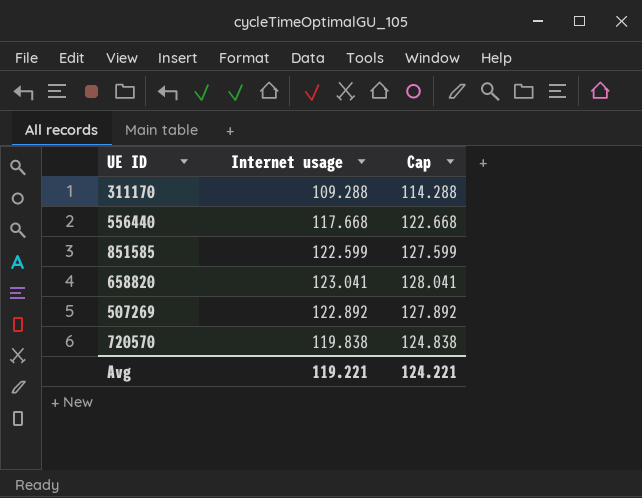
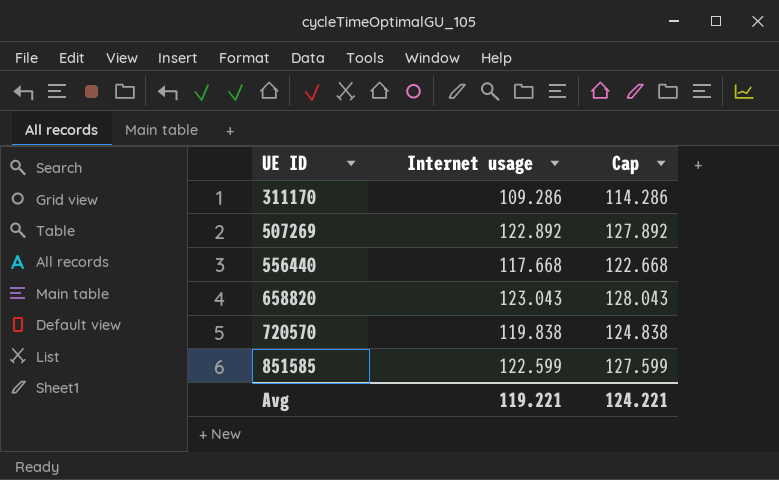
row order: none -> UE ID ascending
311170 | Internet usage: 109.288 -> 109.286
311170 | Cap: 114.288 -> 114.286
658820 | Internet usage: 123.041 -> 123.043
658820 | Cap: 128.041 -> 128.043

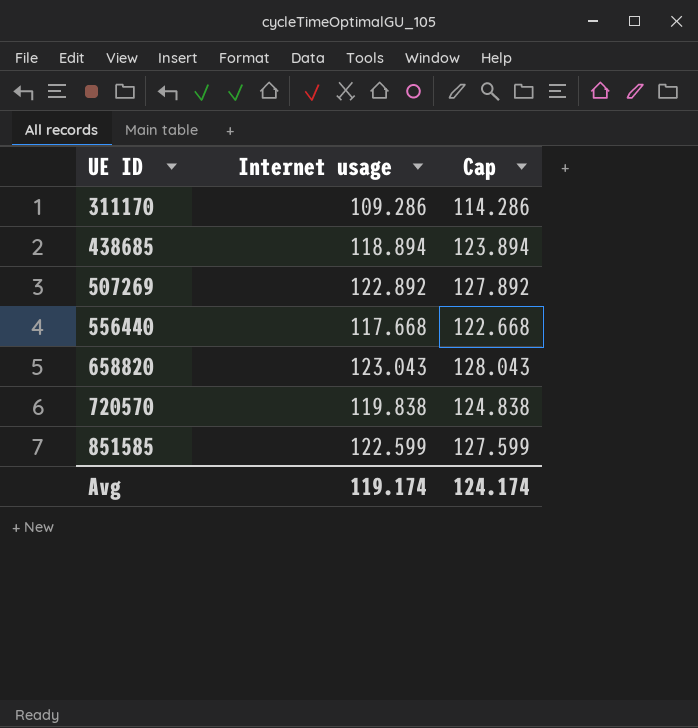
row 438685: none -> 118.894 | 123.894
Avg | Internet usage: 119.221 -> 119.174
Avg | Cap: 124.221 -> 124.174

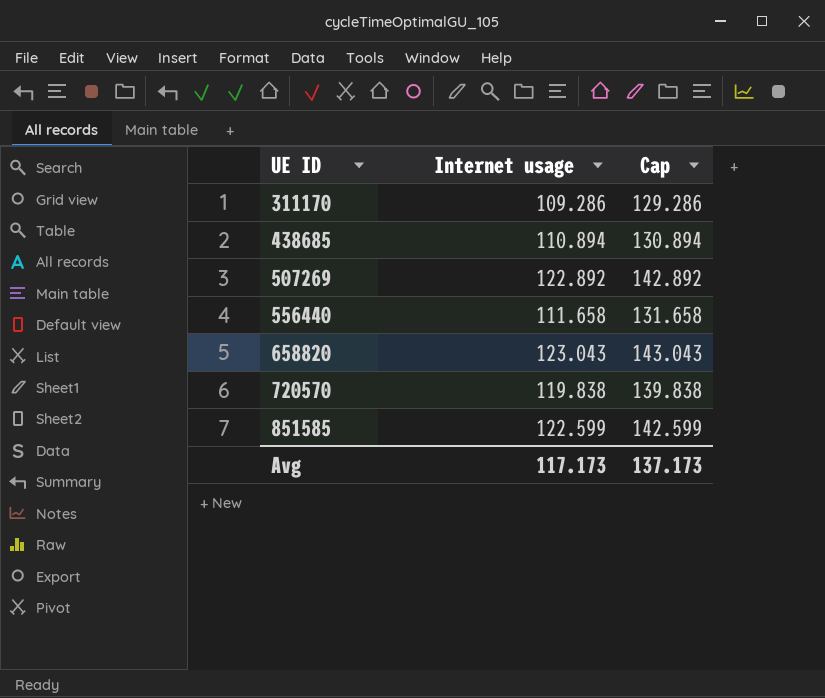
column Cap | formula: [Internet usage] + 5 -> [Internet usage] + 20
438685 | Internet usage: 118.894 -> 110.894
556440 | Internet usage: 117.668 -> 111.658
Avg | Internet usage: 119.174 -> 117.173
Avg | Cap: 124.174 -> 137.173

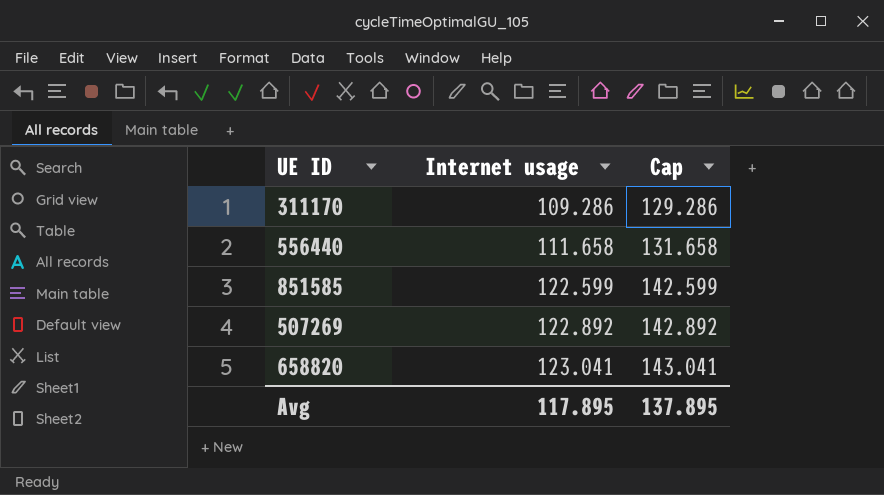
row order: UE ID ascending -> Internet usage ascending
row 438685: 110.894 | 130.894 -> none
row 720570: 119.838 | 139.838 -> none
658820 | Internet usage: 123.043 -> 123.041
658820 | Cap: 143.043 -> 143.041
Avg | Internet usage: 117.173 -> 117.895
Avg | Cap: 137.173 -> 137.895

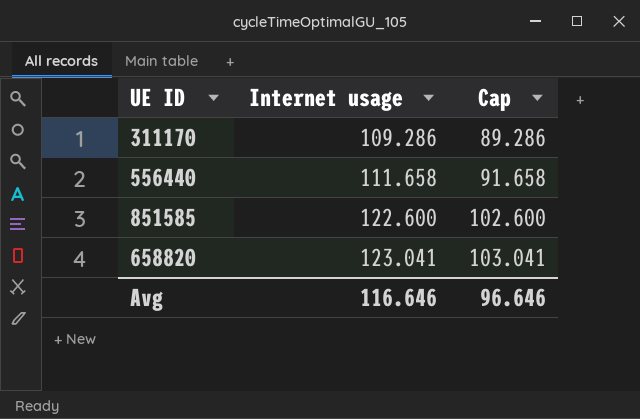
column Cap | formula: [Internet usage] + 20 -> [Internet usage] - 20
row 507269: 122.892 | 142.892 -> none
851585 | Internet usage: 122.599 -> 122.600
Avg | Internet usage: 117.895 -> 116.646
Avg | Cap: 137.895 -> 96.646

